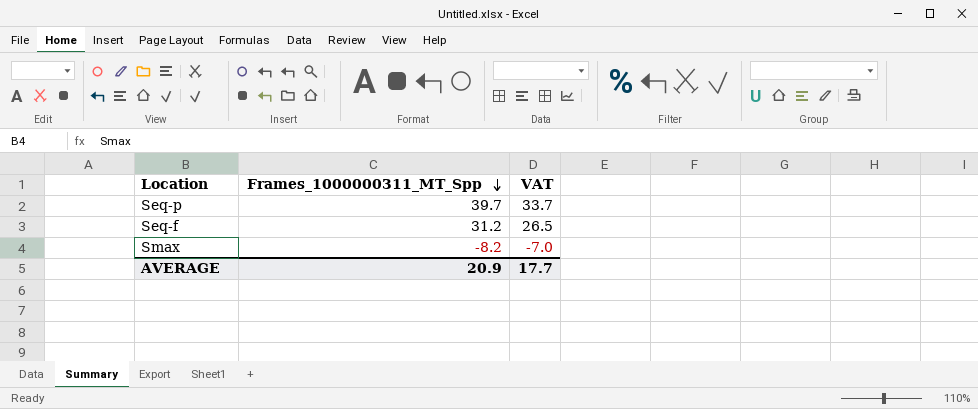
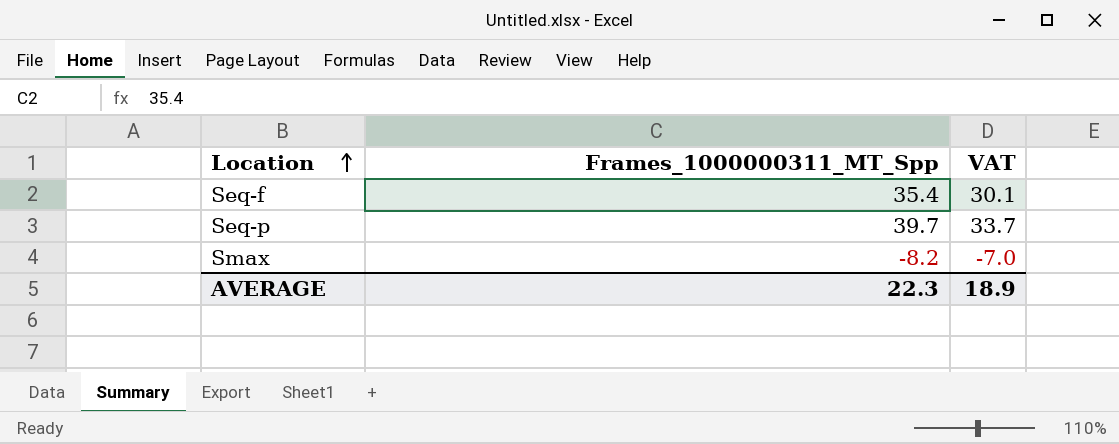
row order: Frames_1000000311_MT_Spp descending -> Location ascending
Seq-f | Frames_1000000311_MT_Spp: 31.2 -> 35.4
Seq-f | VAT: 26.5 -> 30.1
AVERAGE | Frames_1000000311_MT_Spp: 20.9 -> 22.3
AVERAGE | VAT: 17.7 -> 18.9

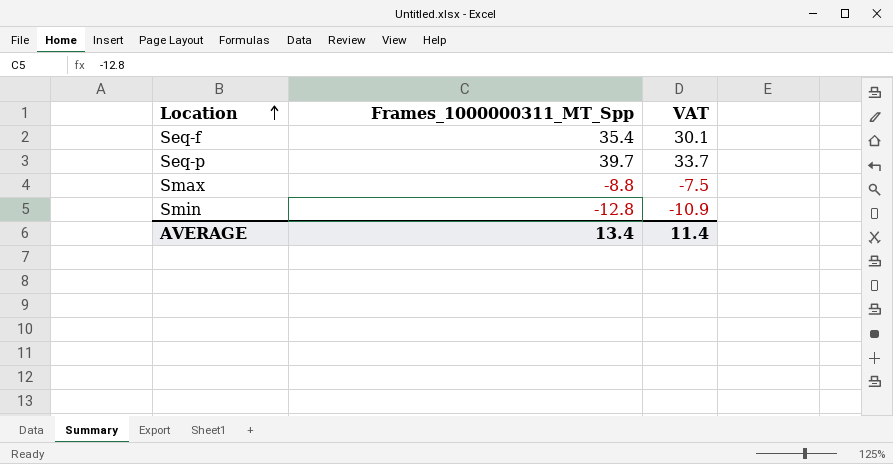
Smax | Frames_1000000311_MT_Spp: -8.2 -> -8.8
Smax | VAT: -7.0 -> -7.5
row Smin: none -> -12.8 | -10.9
AVERAGE | Frames_1000000311_MT_Spp: 22.3 -> 13.4
AVERAGE | VAT: 18.9 -> 11.4

